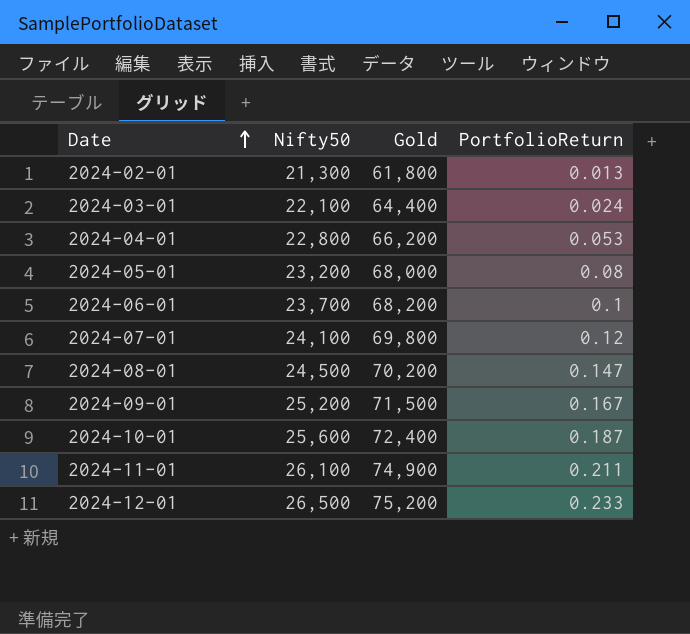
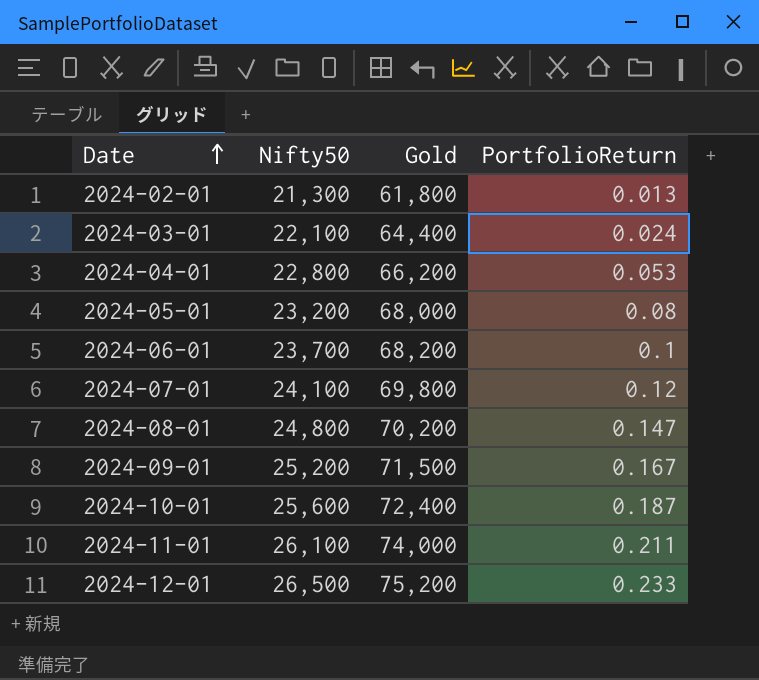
2024-08-01 | Nifty50: 24,500 -> 24,800
2024-11-01 | Gold: 74,900 -> 74,000

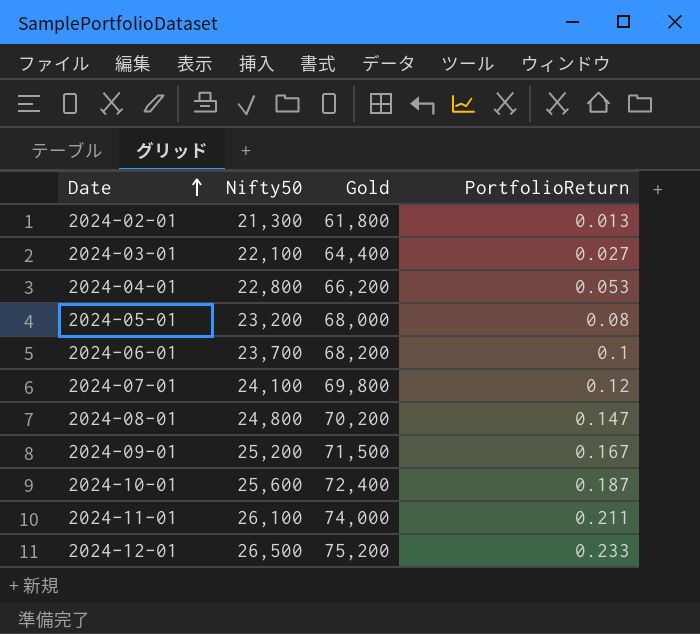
2024-03-01 | PortfolioReturn: 0.024 -> 0.027

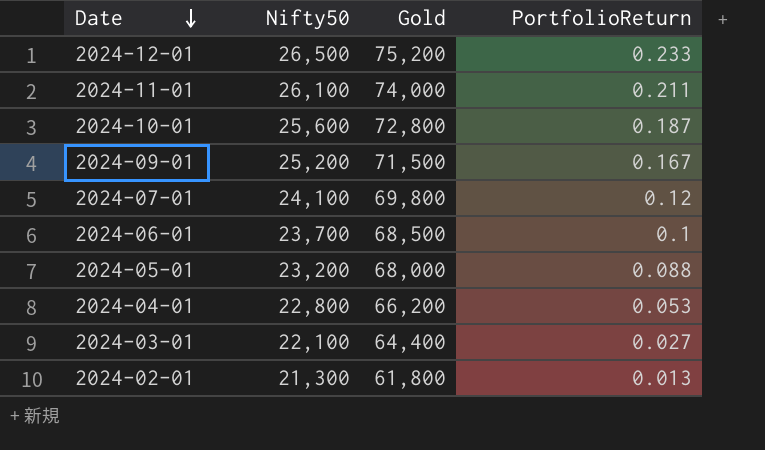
row order: Date ascending -> Date descending
row 2024-08-01: 24,800 | 70,200 | 0.147 -> none
2024-10-01 | Gold: 72,400 -> 72,800
2024-06-01 | Gold: 68,200 -> 68,500
2024-05-01 | PortfolioReturn: 0.08 -> 0.088

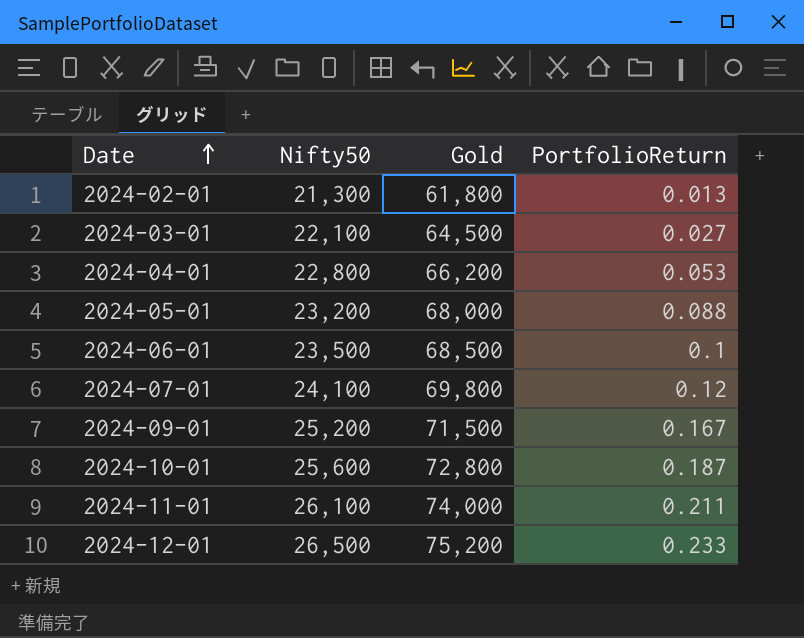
row order: Date descending -> Date ascending
2024-03-01 | Gold: 64,400 -> 64,500
2024-06-01 | Nifty50: 23,700 -> 23,500

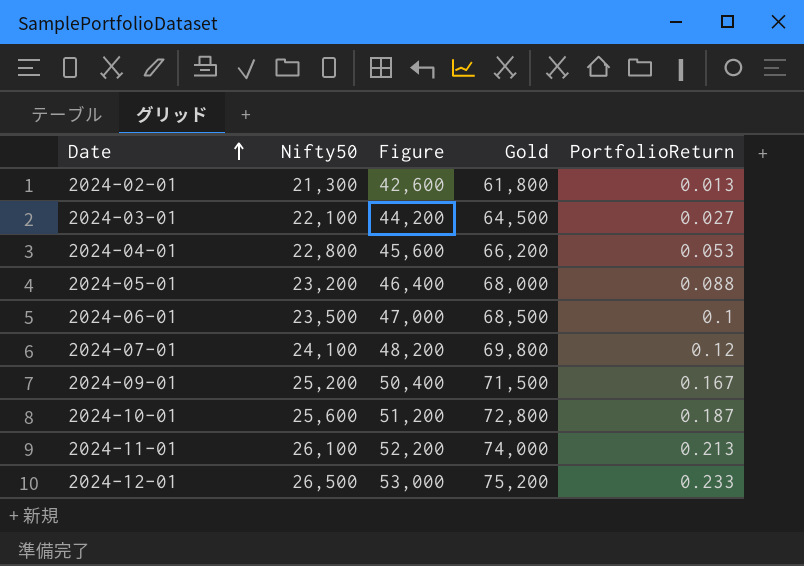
column Figure | formula: none -> [Nifty50] * 2
2024-11-01 | PortfolioReturn: 0.211 -> 0.213

